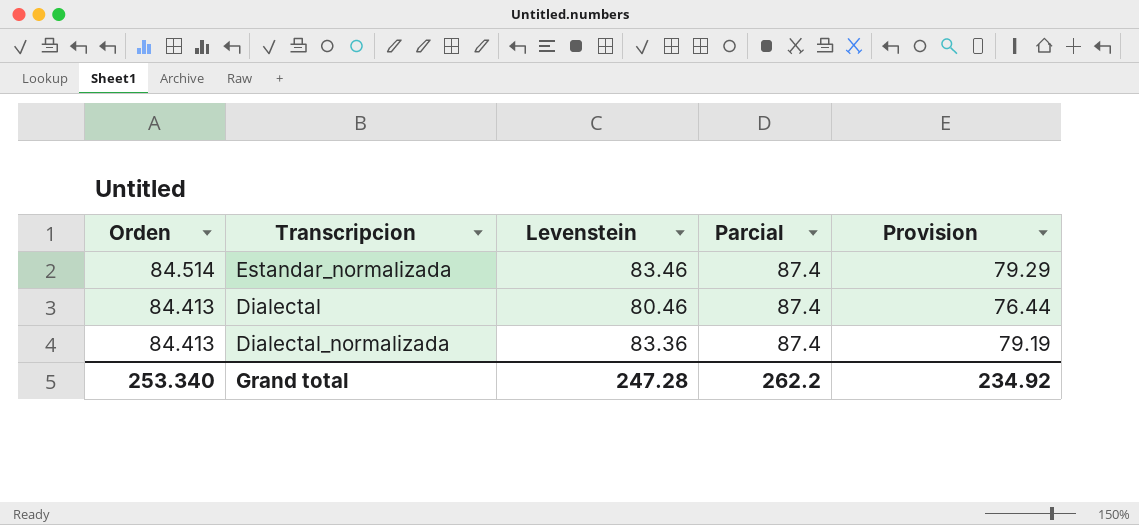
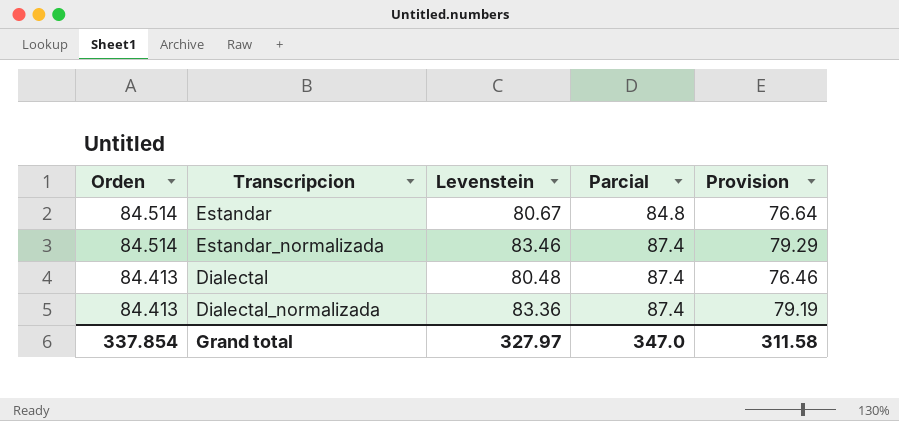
row Estandar: none -> 84.514 | 80.67 | 84.8 | 76.64
Dialectal | Levenstein: 80.46 -> 80.48
Dialectal | Provision: 76.44 -> 76.46
Grand total | Orden: 253.340 -> 337.854
Grand total | Levenstein: 247.28 -> 327.97
Grand total | Parcial: 262.2 -> 347.0
Grand total | Provision: 234.92 -> 311.58

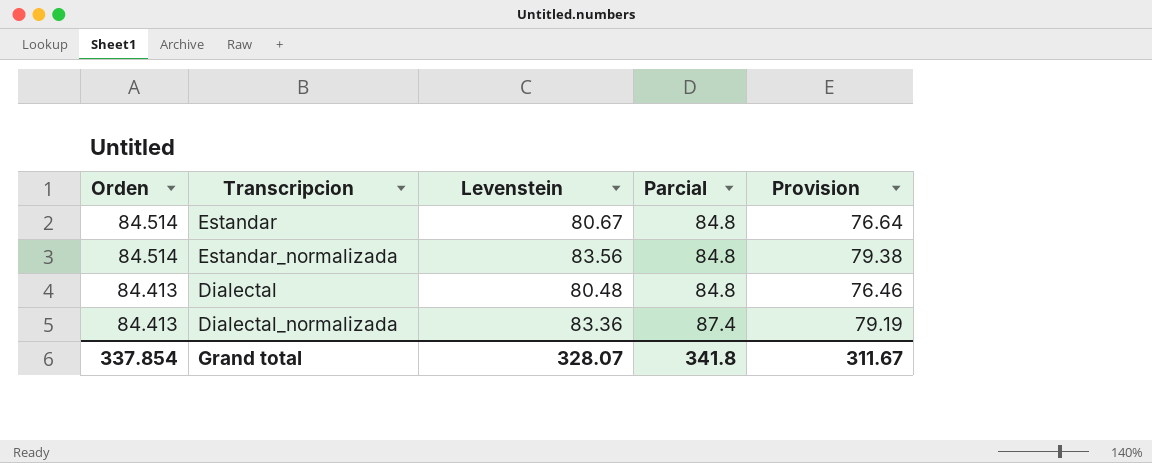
Estandar_normalizada | Levenstein: 83.46 -> 83.56
Estandar_normalizada | Parcial: 87.4 -> 84.8
Estandar_normalizada | Provision: 79.29 -> 79.38
Dialectal | Parcial: 87.4 -> 84.8
Grand total | Levenstein: 327.97 -> 328.07
Grand total | Parcial: 347.0 -> 341.8
Grand total | Provision: 311.58 -> 311.67

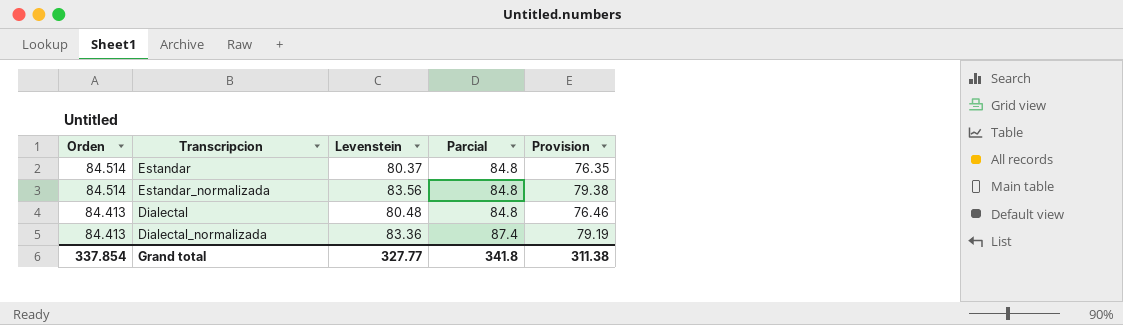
Estandar | Levenstein: 80.67 -> 80.37
Estandar | Provision: 76.64 -> 76.35
Grand total | Levenstein: 328.07 -> 327.77
Grand total | Provision: 311.67 -> 311.38

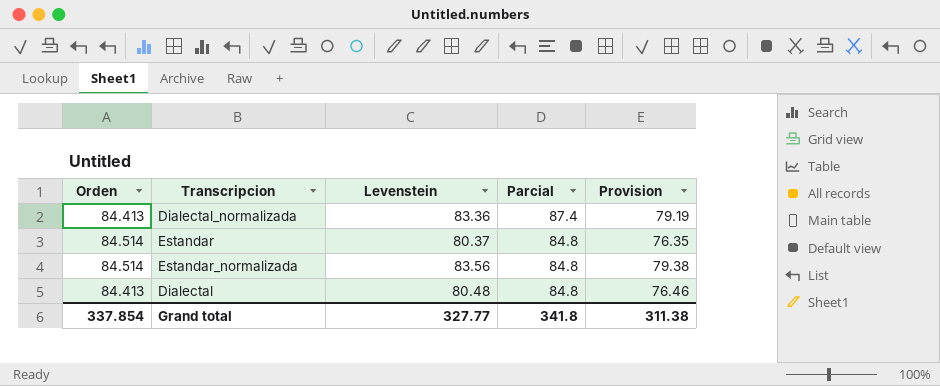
row order: Orden descending -> Parcial descending

